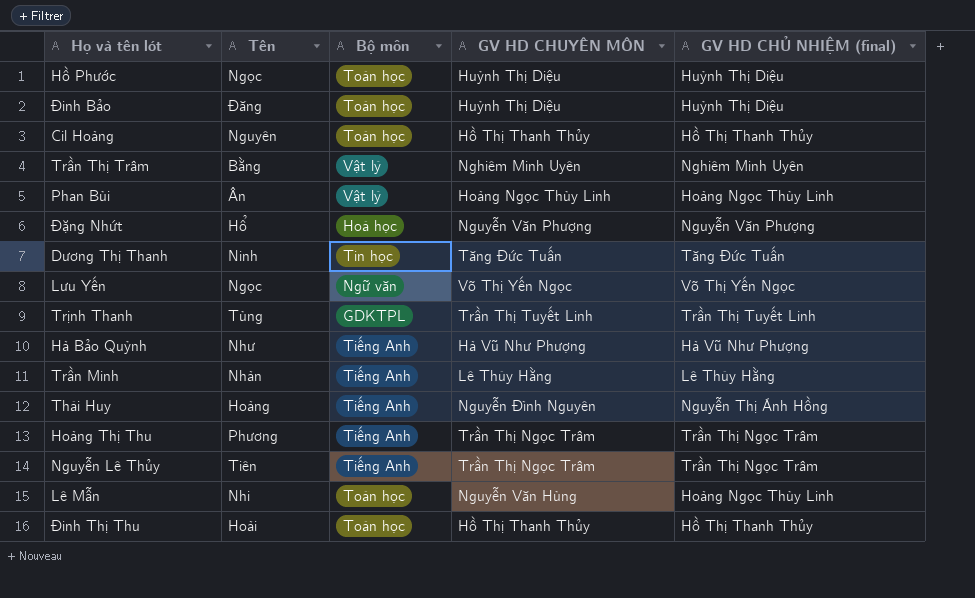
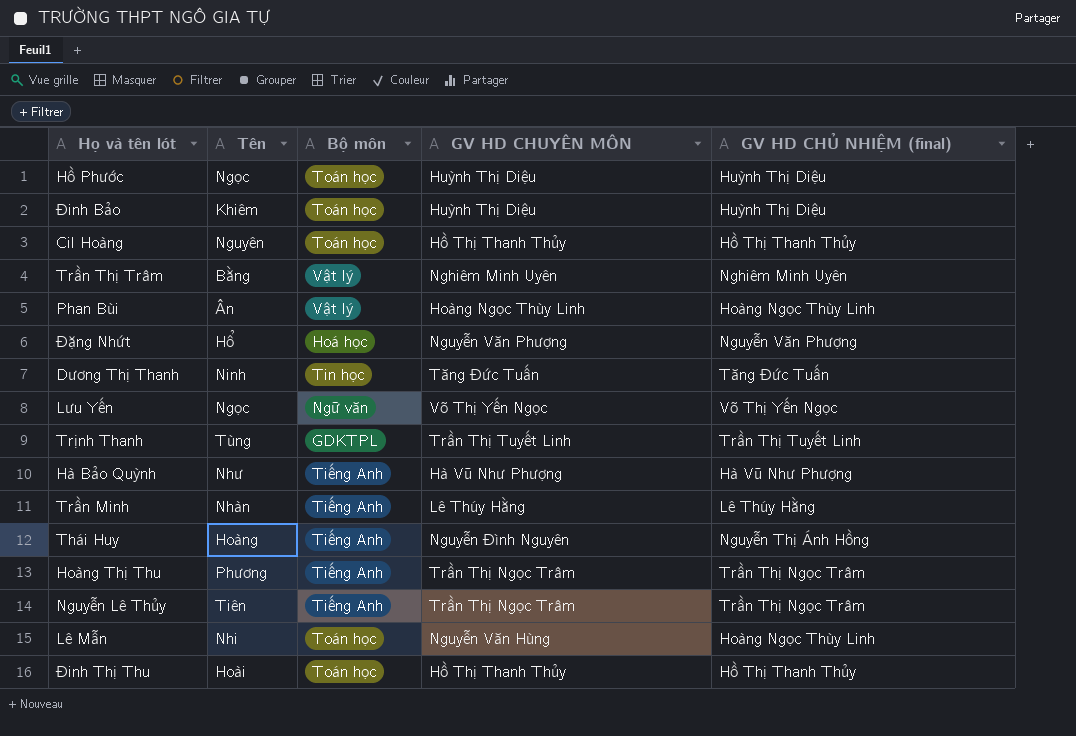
Đinh Bảo | Tên: Đăng -> Khiêm

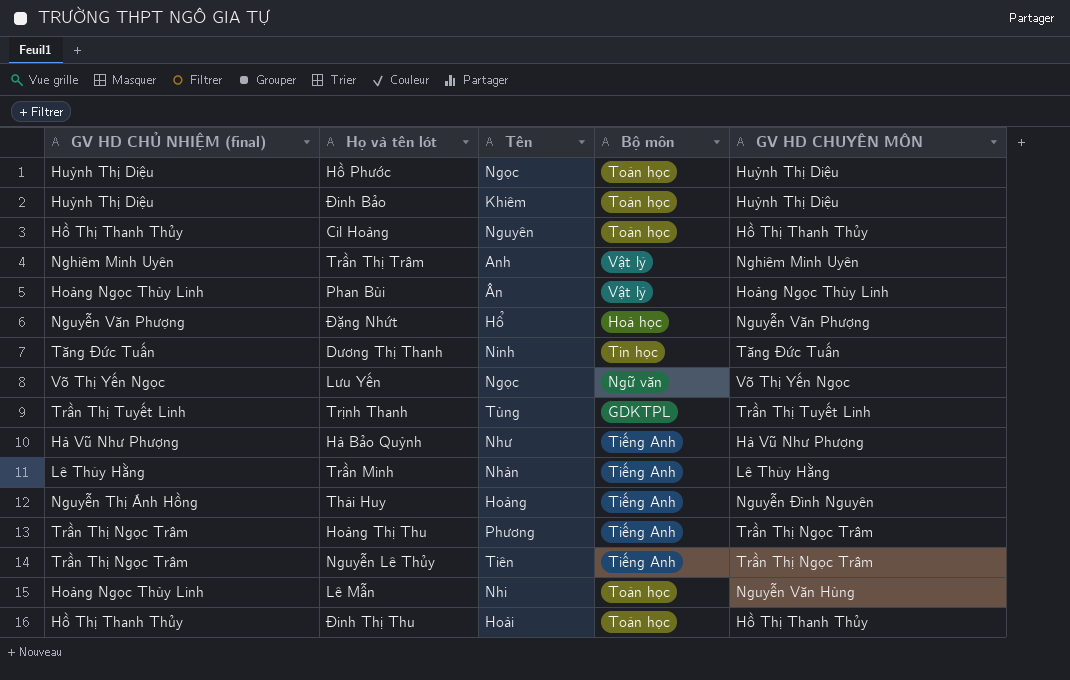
column GV HD CHỦ NHIỆM (final) | position: 5 -> 1
Trần Thị Trâm | Tên: Bằng -> Anh

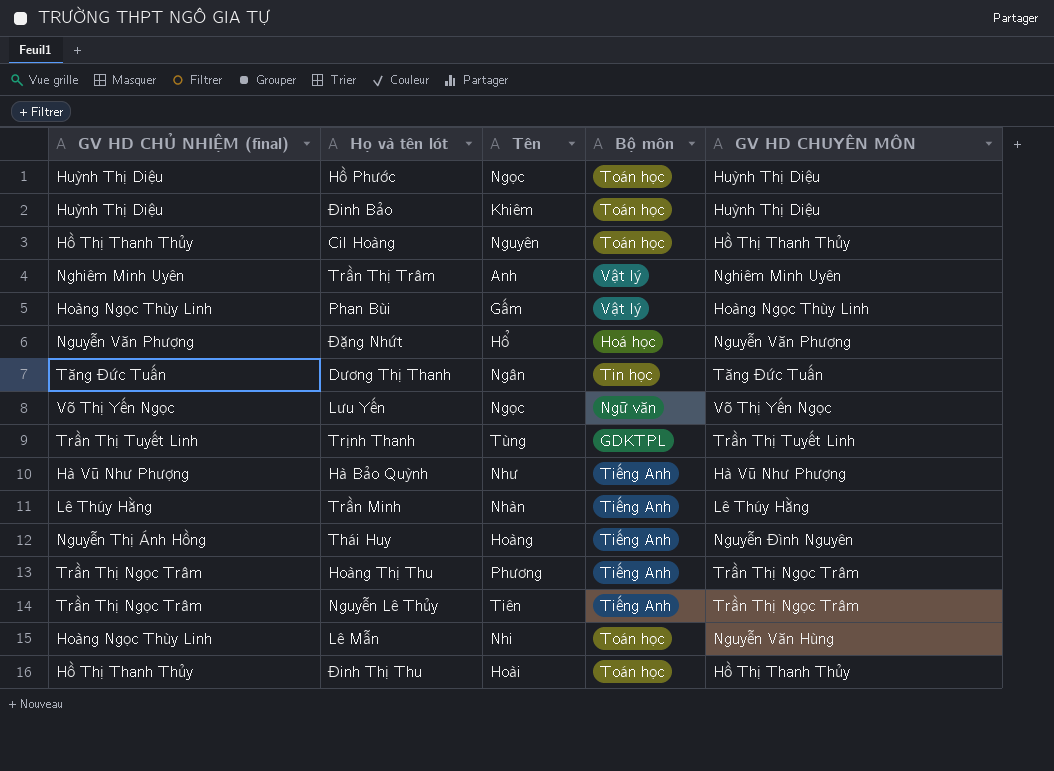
Phan Bùi | Tên: Ân -> Gấm
Dương Thị Thanh | Tên: Ninh -> Ngân

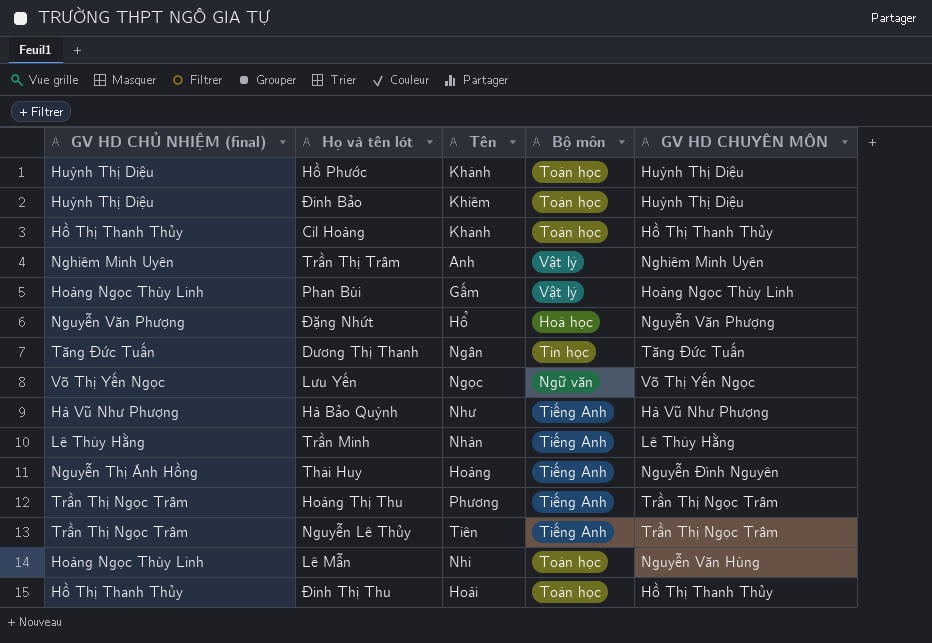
row Trịnh Thanh: Trần Thị Tuyết Linh | Tùng | GDKTPL | Trần Thị Tuyết Linh -> none
Hồ Phước | Tên: Ngọc -> Khánh
Cil Hoàng | Tên: Nguyên -> Khánh

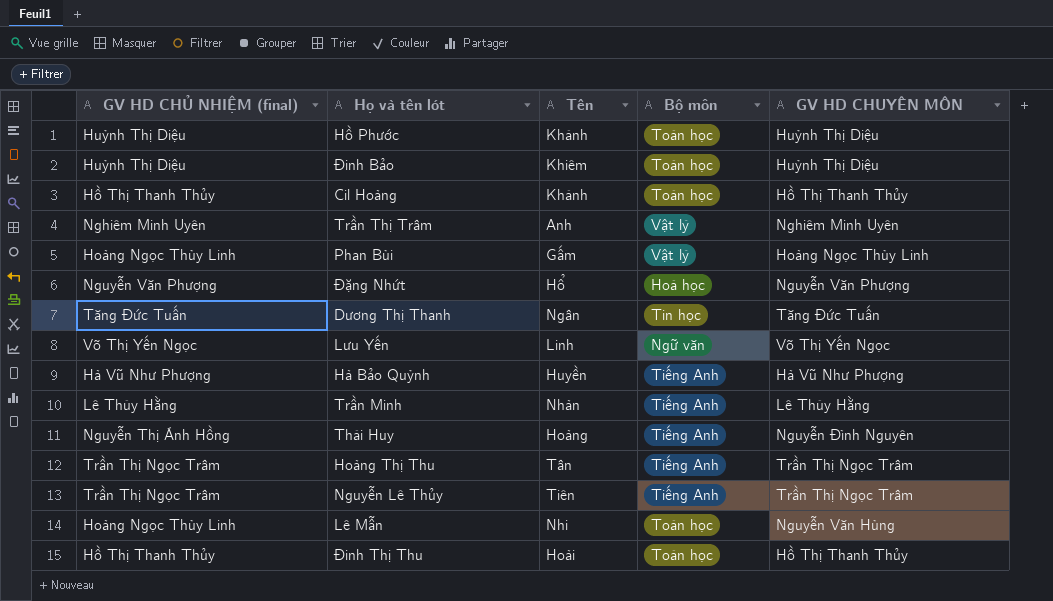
Lưu Yến | Tên: Ngọc -> Linh
Hà Bảo Quỳnh | Tên: Như -> Huyền
Hoàng Thị Thu | Tên: Phương -> Tân

